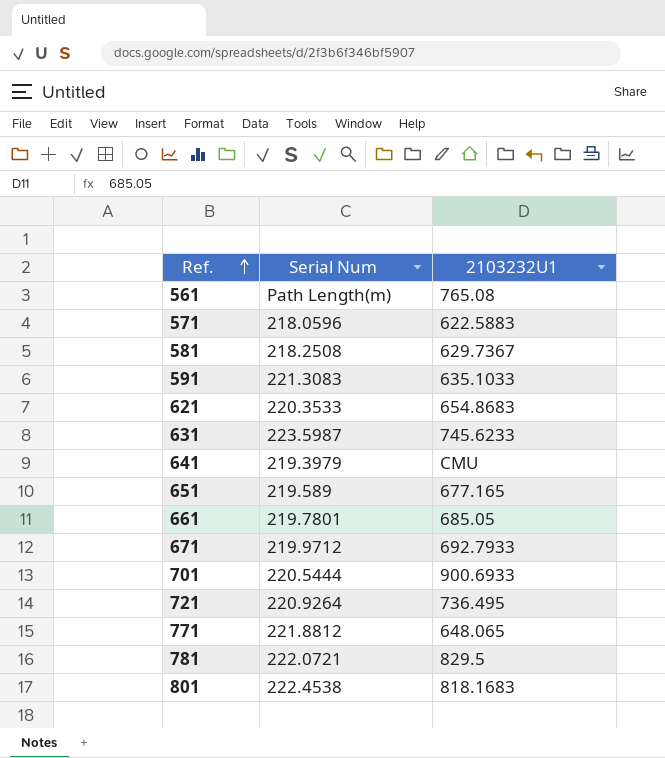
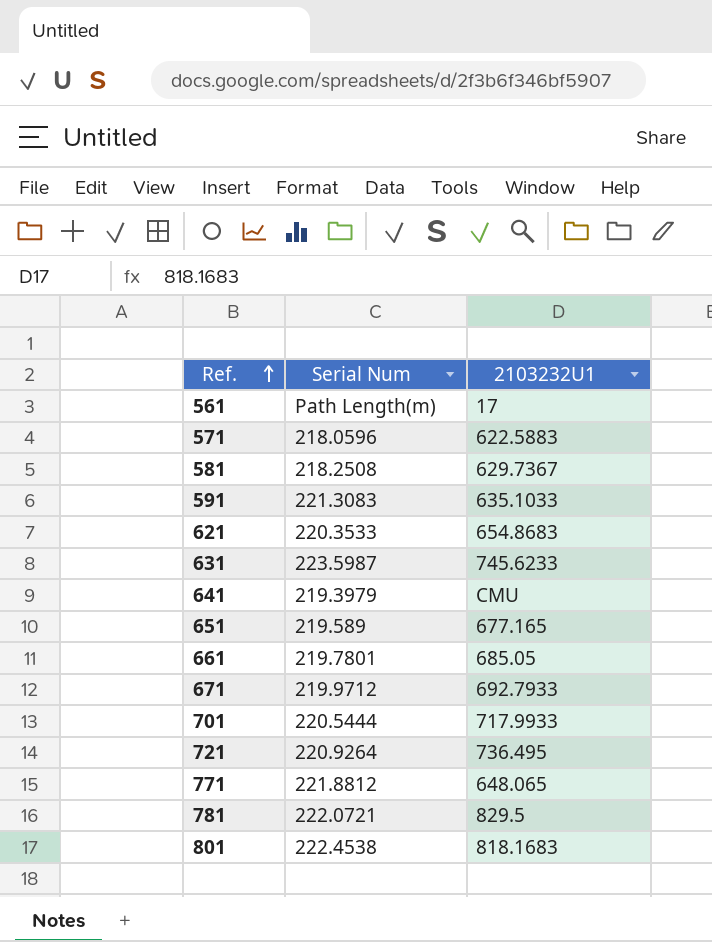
561 | 2103232U1: 765.08 -> 17
701 | 2103232U1: 900.6933 -> 717.9933

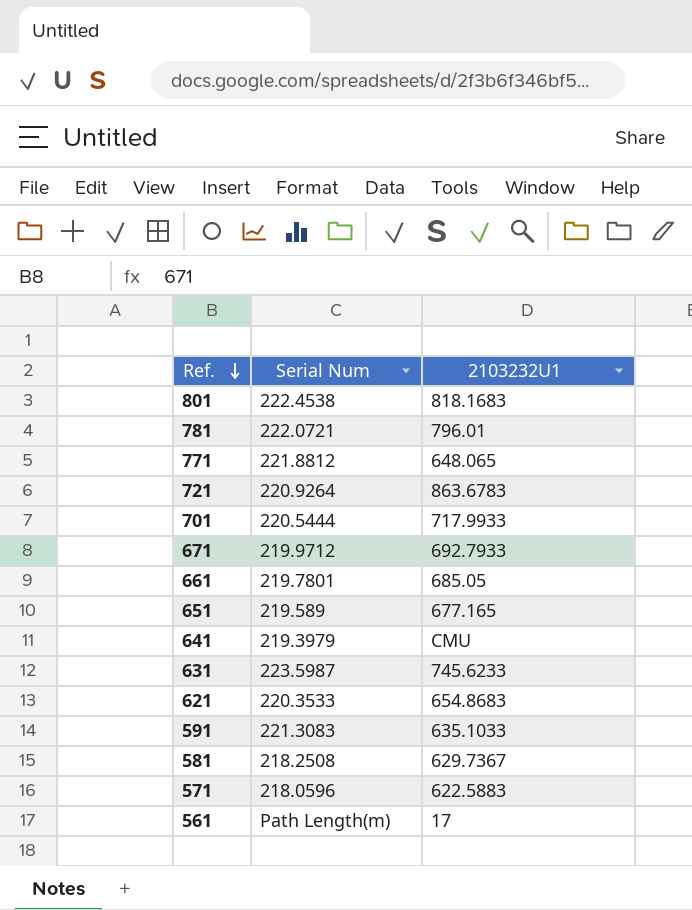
row order: Ref. ascending -> Ref. descending
781 | 2103232U1: 829.5 -> 796.01
721 | 2103232U1: 736.495 -> 863.6783

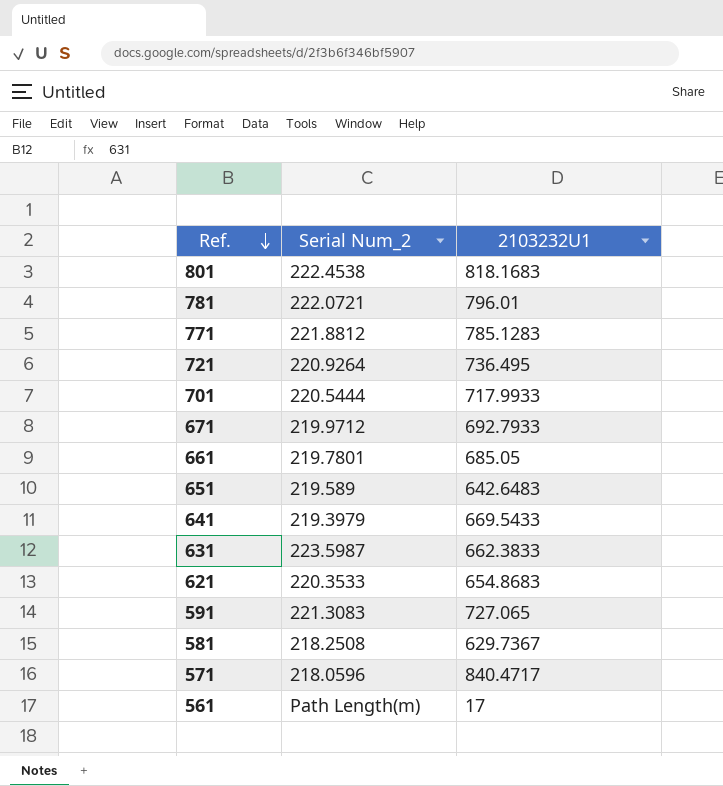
column name: Serial Num -> Serial Num_2
771 | 2103232U1: 648.065 -> 785.1283
721 | 2103232U1: 863.6783 -> 736.495
651 | 2103232U1: 677.165 -> 642.6483
641 | 2103232U1: CMU -> 669.5433
631 | 2103232U1: 745.6233 -> 662.3833
591 | 2103232U1: 635.1033 -> 727.065
571 | 2103232U1: 622.5883 -> 840.4717

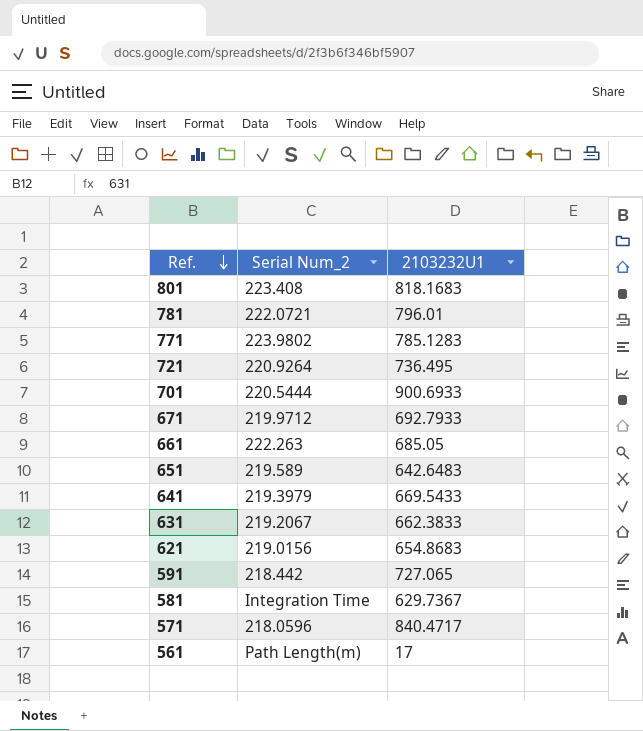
801 | Serial Num_2: 222.4538 -> 223.408
771 | Serial Num_2: 221.8812 -> 223.9802
701 | 2103232U1: 717.9933 -> 900.6933
661 | Serial Num_2: 219.7801 -> 222.263
631 | Serial Num_2: 223.5987 -> 219.2067
621 | Serial Num_2: 220.3533 -> 219.0156
591 | Serial Num_2: 221.3083 -> 218.442
581 | Serial Num_2: 218.2508 -> Integration Time

